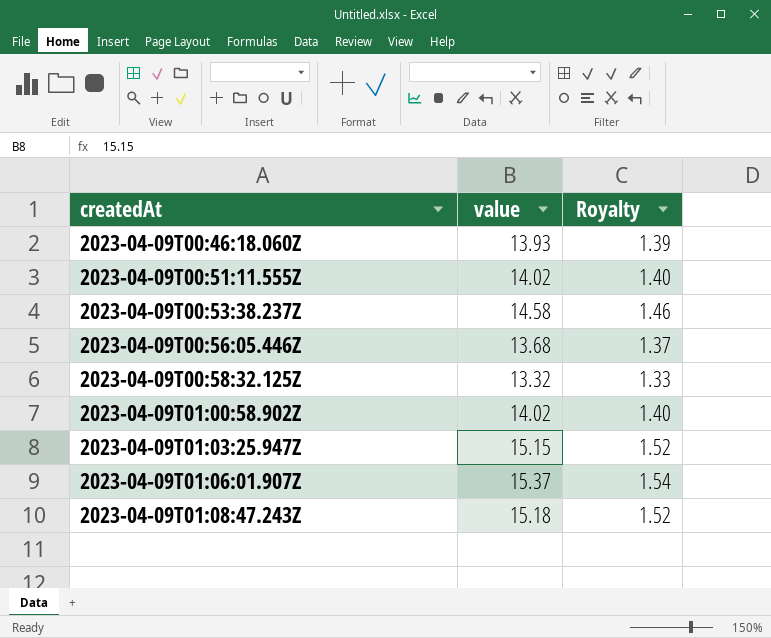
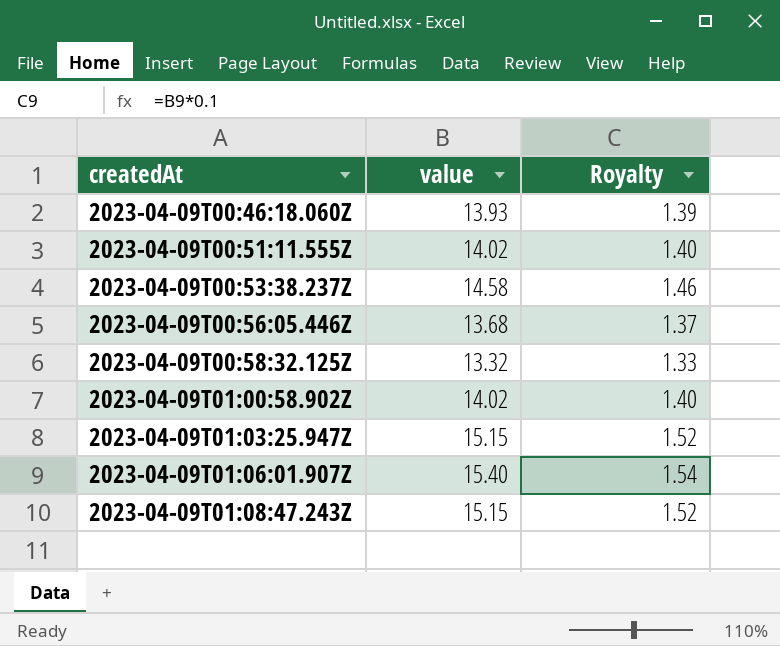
2023-04-09T01:06:01.907Z | value: 15.37 -> 15.40
2023-04-09T01:08:47.243Z | value: 15.18 -> 15.15

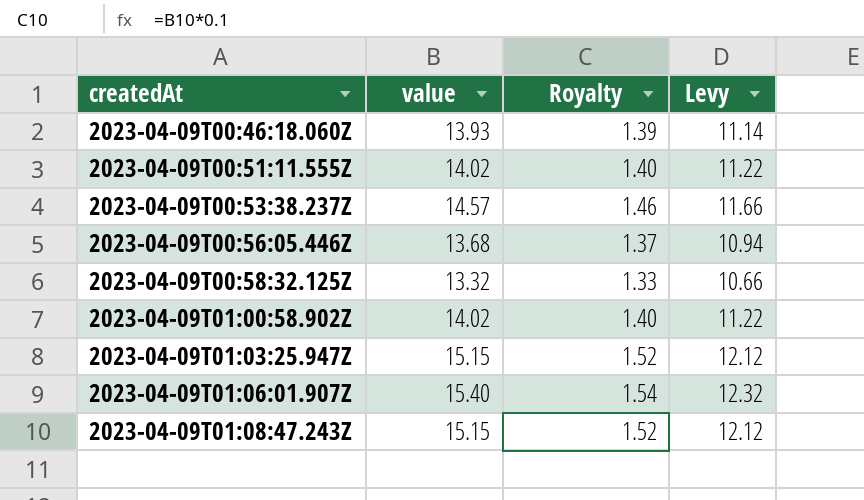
column Levy | formula: none -> [value] * 0.8
2023-04-09T00:53:38.237Z | value: 14.58 -> 14.57

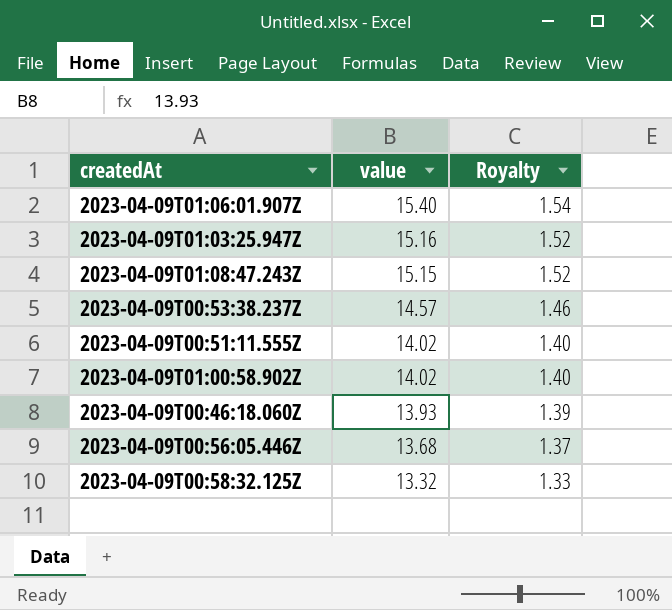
row order: createdAt ascending -> value descending
column Levy | formula: [value] * 0.8 -> none
2023-04-09T01:03:25.947Z | value: 15.15 -> 15.16

